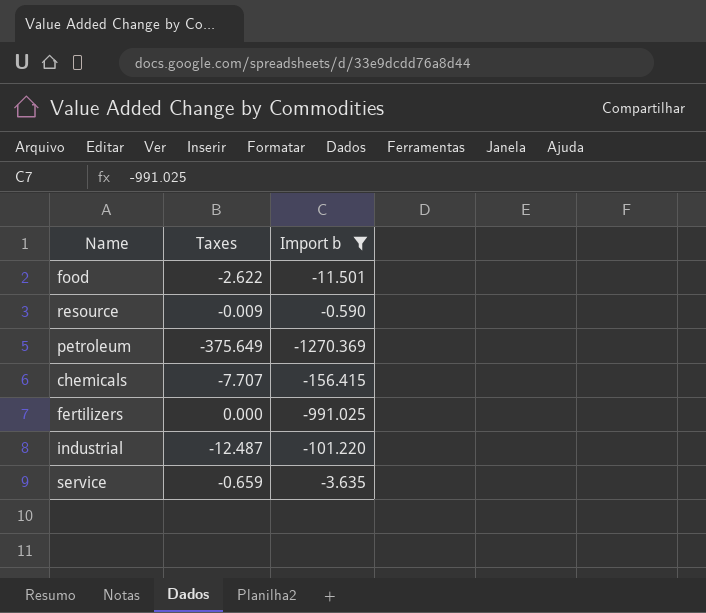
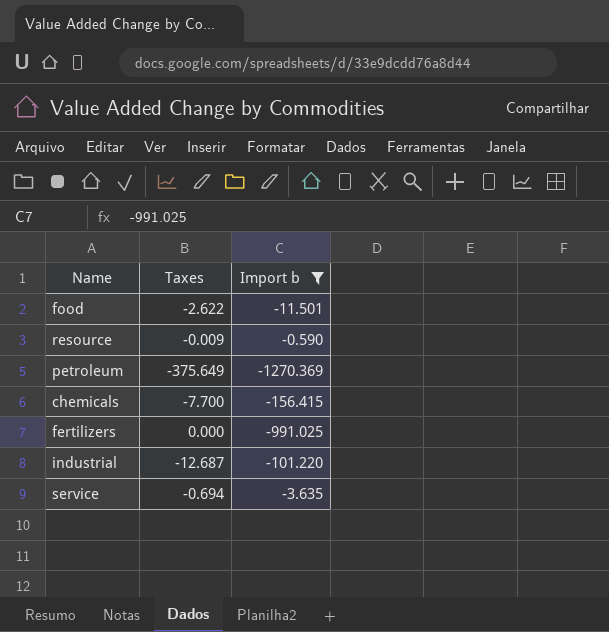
chemicals | Taxes: -7.707 -> -7.700
industrial | Taxes: -12.487 -> -12.687
service | Taxes: -0.659 -> -0.694

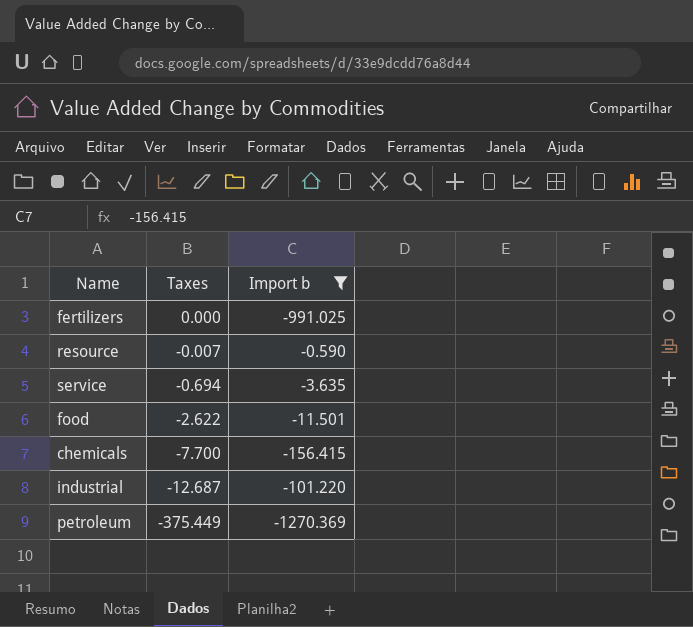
row order: none -> Taxes descending
resource | Taxes: -0.009 -> -0.007
petroleum | Taxes: -375.649 -> -375.449

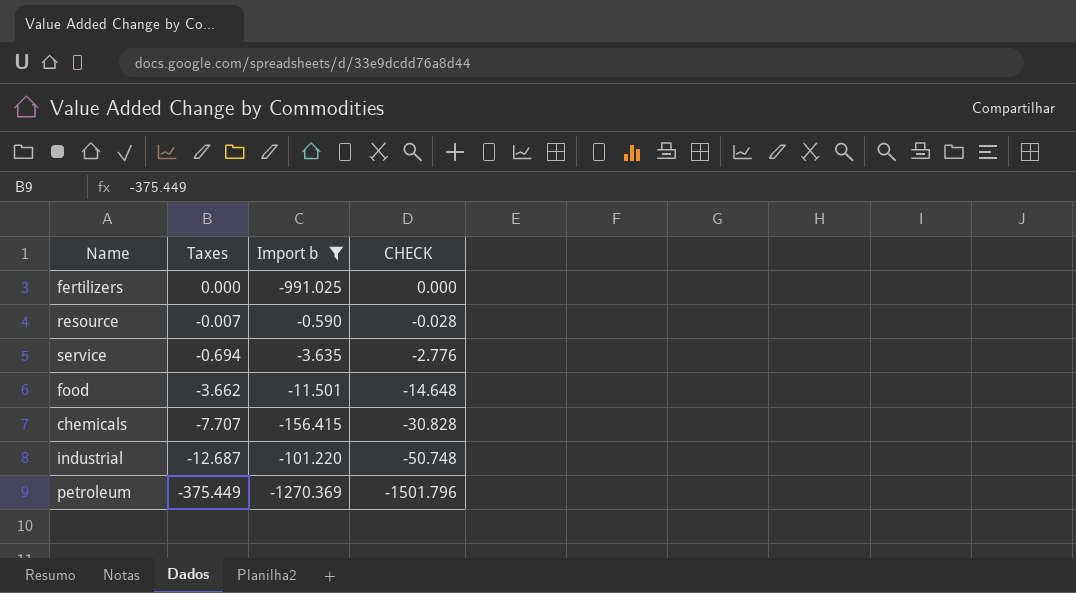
column CHECK | formula: none -> [Taxes] * 4
food | Taxes: -2.622 -> -3.662
chemicals | Taxes: -7.700 -> -7.707

